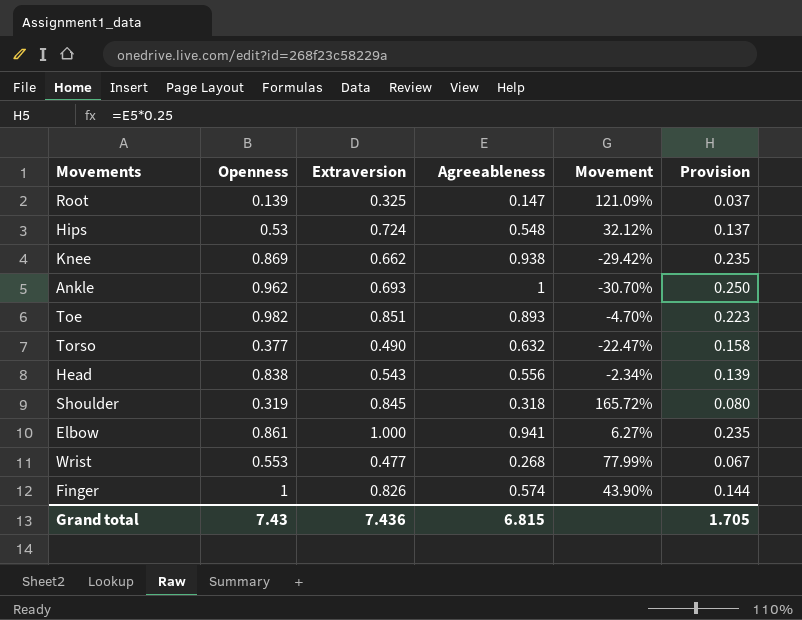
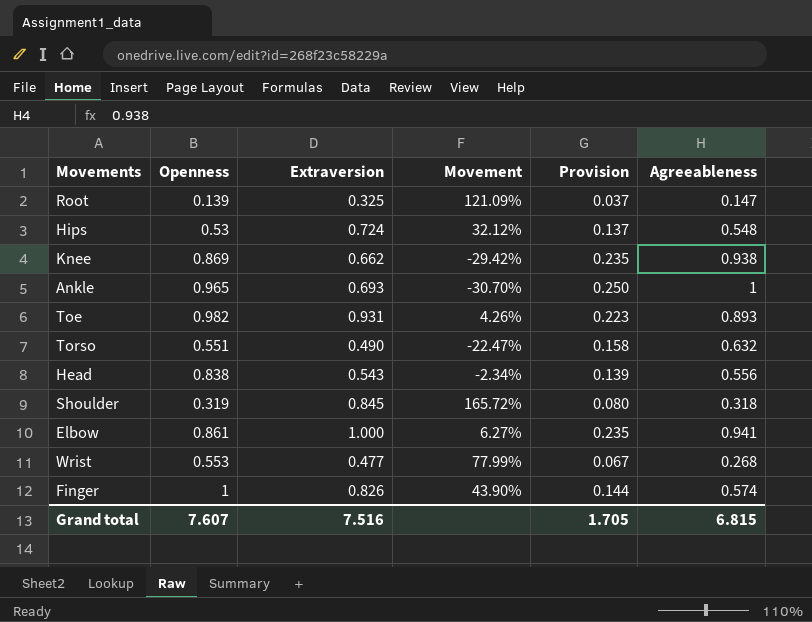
column Agreeableness | position: 4 -> 6
Ankle | Openness: 0.962 -> 0.965
Toe | Extraversion: 0.851 -> 0.931
Toe | Movement: -4.70% -> 4.26%
Torso | Openness: 0.377 -> 0.551
Grand total | Openness: 7.43 -> 7.607
Grand total | Extraversion: 7.436 -> 7.516

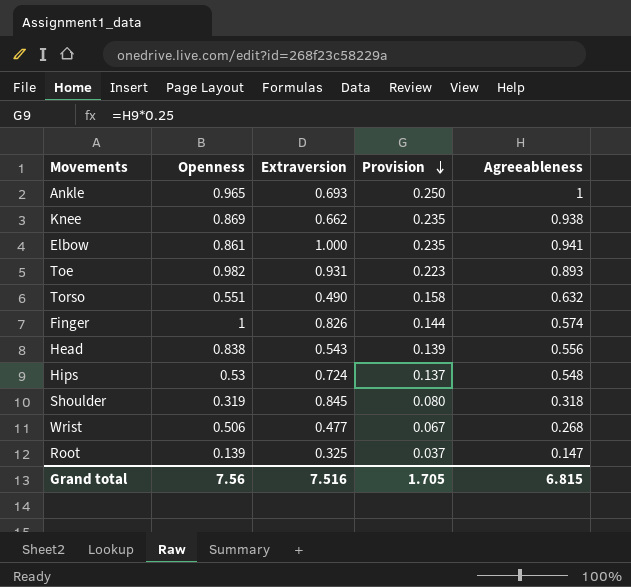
row order: none -> Provision descending
column Movement | formula: ([Extraversion] - [Agreeableness]) / [Agreeableness] -> none
Wrist | Openness: 0.553 -> 0.506
Grand total | Openness: 7.607 -> 7.56

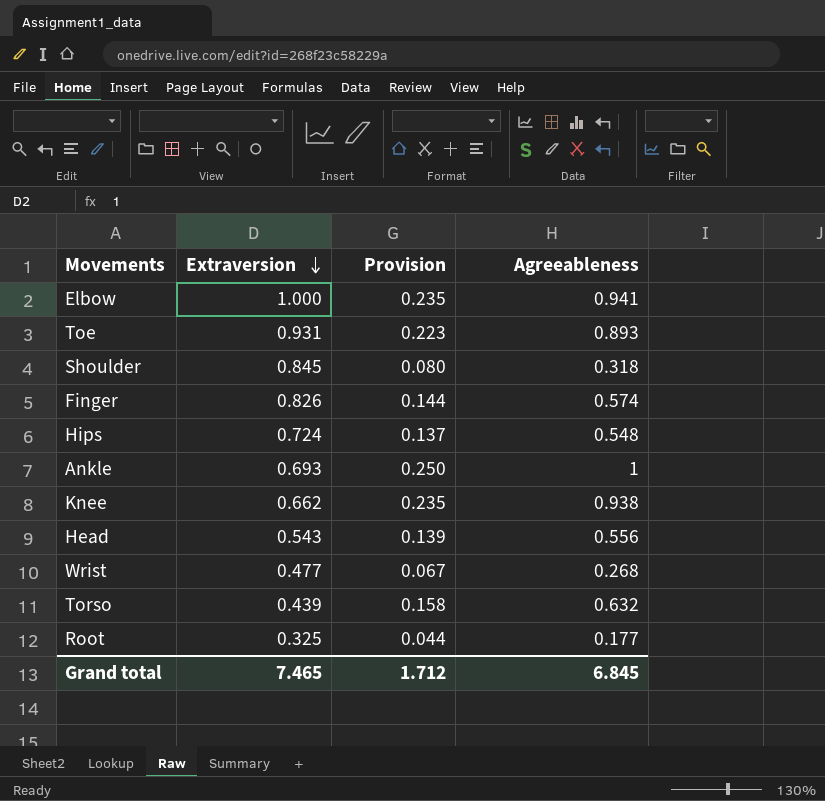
row order: Provision descending -> Extraversion descending
column Openness | position: 2 -> none
Torso | Extraversion: 0.490 -> 0.439
Root | Provision: 0.037 -> 0.044
Root | Agreeableness: 0.147 -> 0.177
Grand total | Extraversion: 7.516 -> 7.465
Grand total | Provision: 1.705 -> 1.712
Grand total | Agreeableness: 6.815 -> 6.845

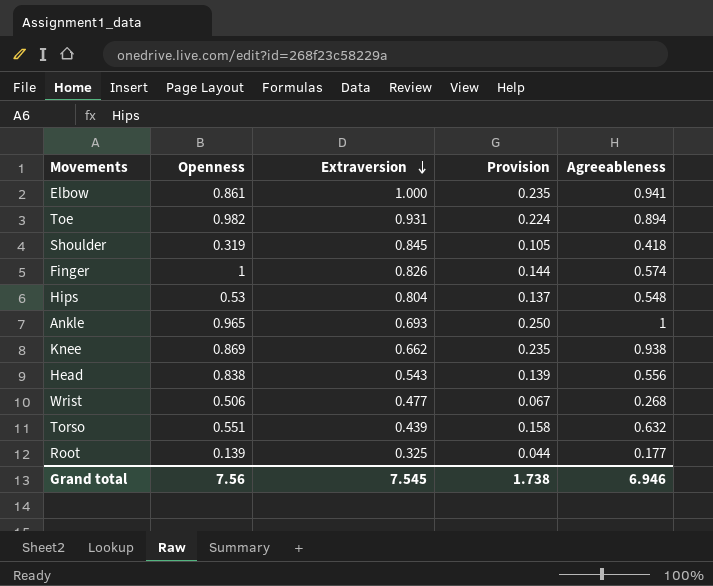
column Openness | position: none -> 2
Toe | Provision: 0.223 -> 0.224
Toe | Agreeableness: 0.893 -> 0.894
Shoulder | Provision: 0.080 -> 0.105
Shoulder | Agreeableness: 0.318 -> 0.418
Hips | Extraversion: 0.724 -> 0.804
Grand total | Extraversion: 7.465 -> 7.545
Grand total | Provision: 1.712 -> 1.738
Grand total | Agreeableness: 6.845 -> 6.946

